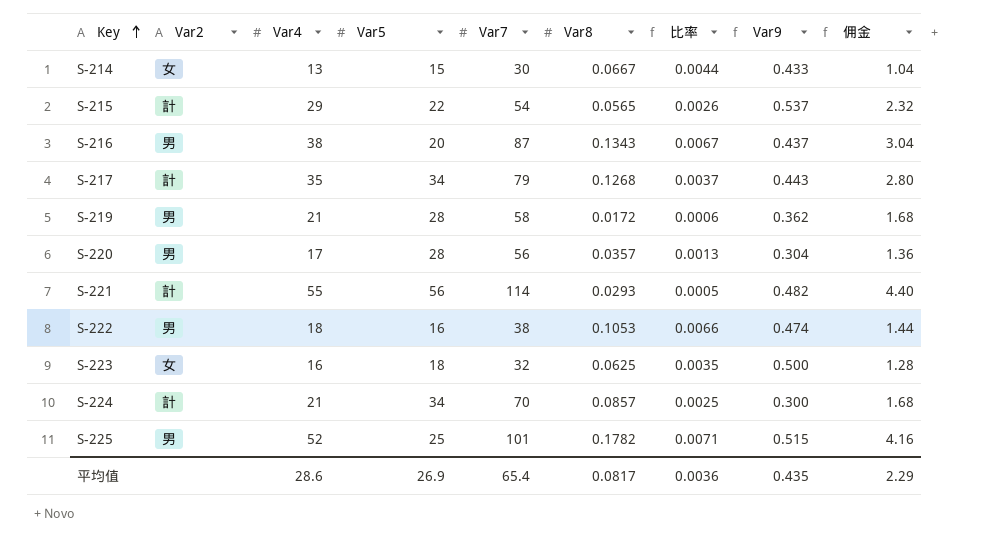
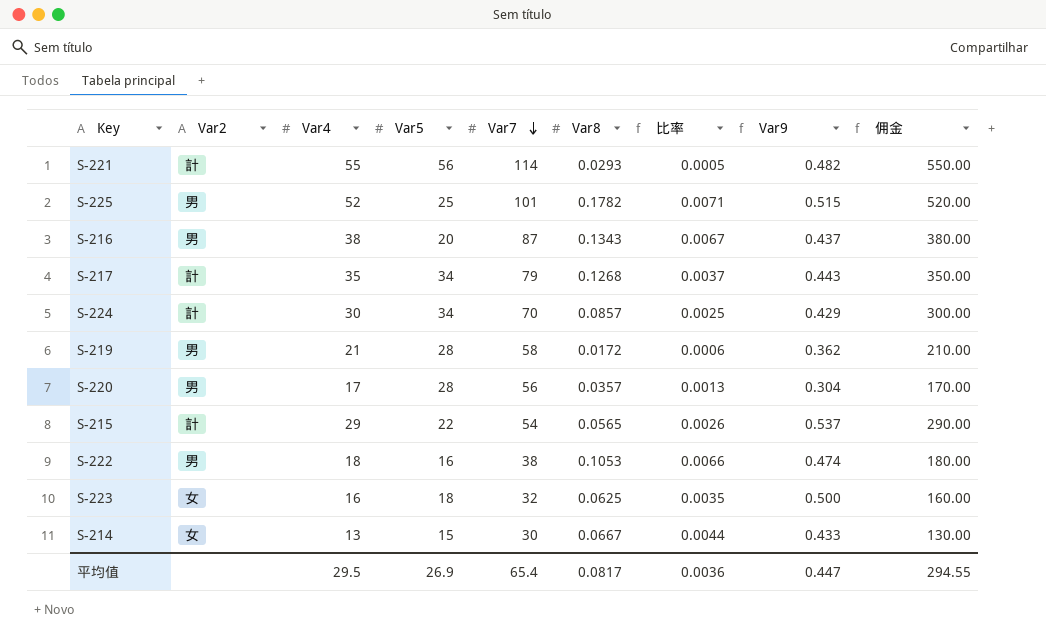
row order: Key ascending -> Var7 descending
column 佣金 | formula: [Var4] * 0.08 -> [Var4] * 10
S-224 | Var4: 21 -> 30
S-224 | Var9: 0.300 -> 0.429
平均值 | Var4: 28.6 -> 29.5
平均值 | Var9: 0.435 -> 0.447
平均值 | 佣金: 2.29 -> 294.55

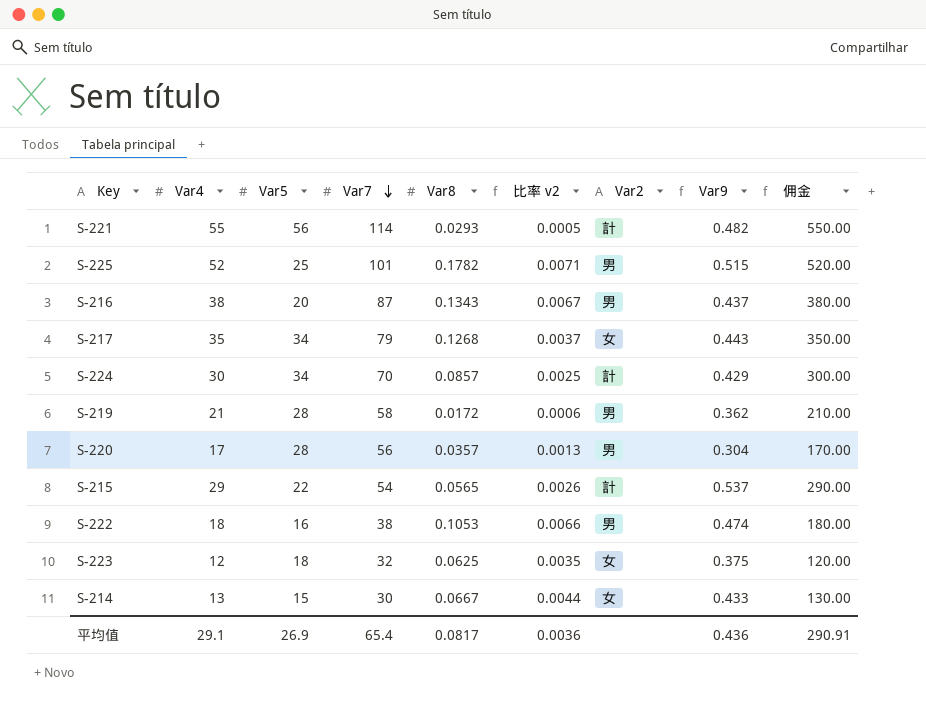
column name: 比率 -> 比率 v2
column Var2 | position: 2 -> 7
S-217 | Var2: 計 -> 女
S-223 | Var4: 16 -> 12
S-223 | Var9: 0.500 -> 0.375
S-223 | 佣金: 160.00 -> 120.00
平均值 | Var4: 29.5 -> 29.1
平均值 | Var9: 0.447 -> 0.436
平均值 | 佣金: 294.55 -> 290.91

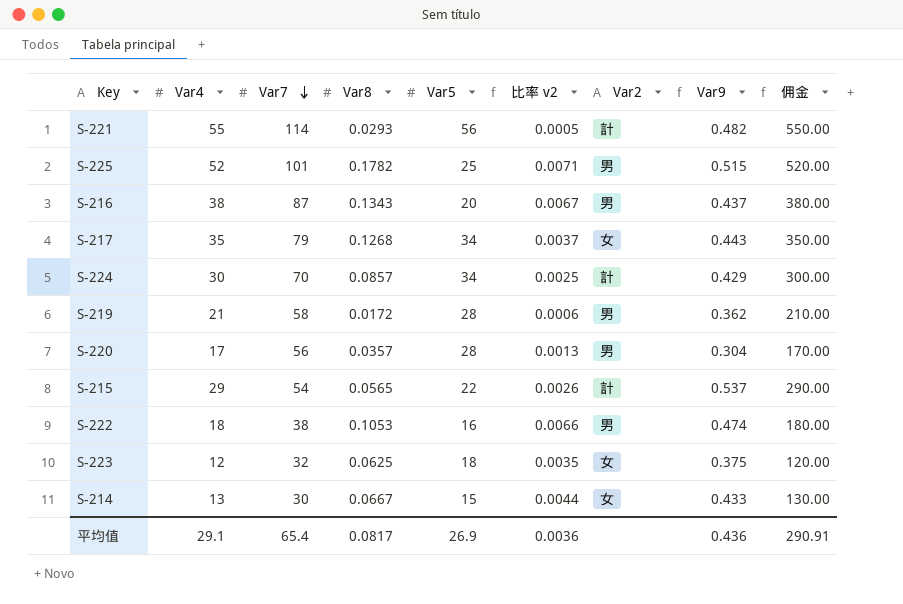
column Var5 | position: 3 -> 5

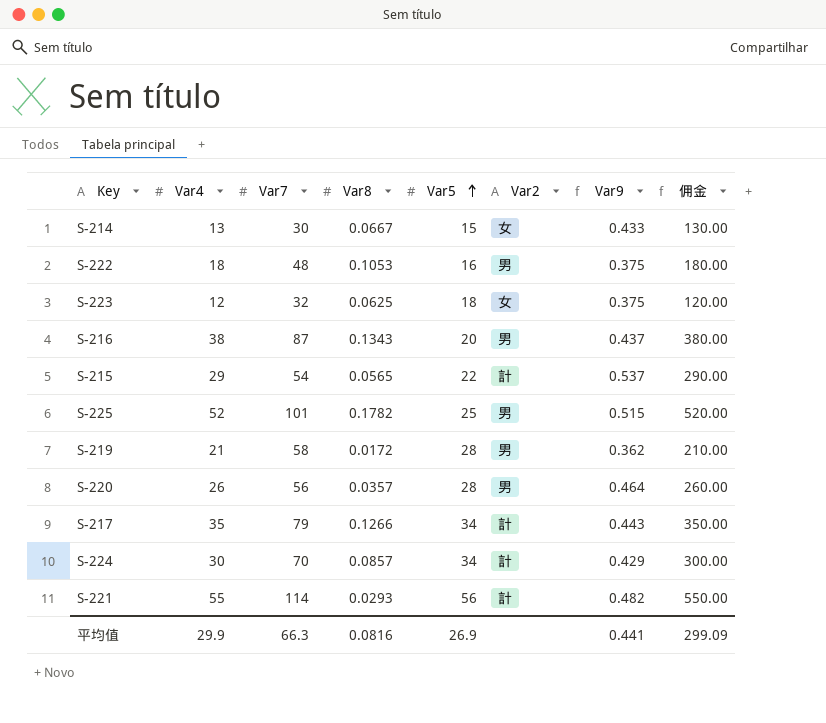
row order: Var7 descending -> Var5 ascending
column 比率 v2 | formula: [Var8] / [Var5] -> none
S-222 | Var7: 38 -> 48
S-222 | Var9: 0.474 -> 0.375
S-220 | Var4: 17 -> 26
S-220 | Var9: 0.304 -> 0.464
S-220 | 佣金: 170.00 -> 260.00
S-217 | Var8: 0.1268 -> 0.1266
S-217 | Var2: 女 -> 計
平均值 | Var4: 29.1 -> 29.9
平均值 | Var7: 65.4 -> 66.3
平均值 | Var8: 0.0817 -> 0.0816
平均值 | Var9: 0.436 -> 0.441
平均值 | 佣金: 290.91 -> 299.09

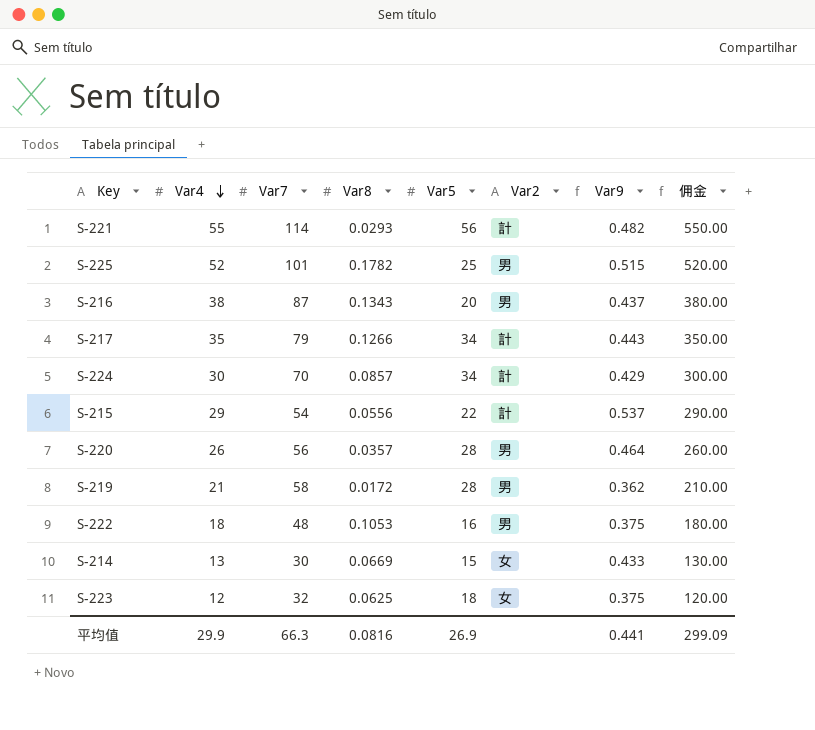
row order: Var5 ascending -> Var4 descending
S-215 | Var8: 0.0565 -> 0.0556
S-214 | Var8: 0.0667 -> 0.0669

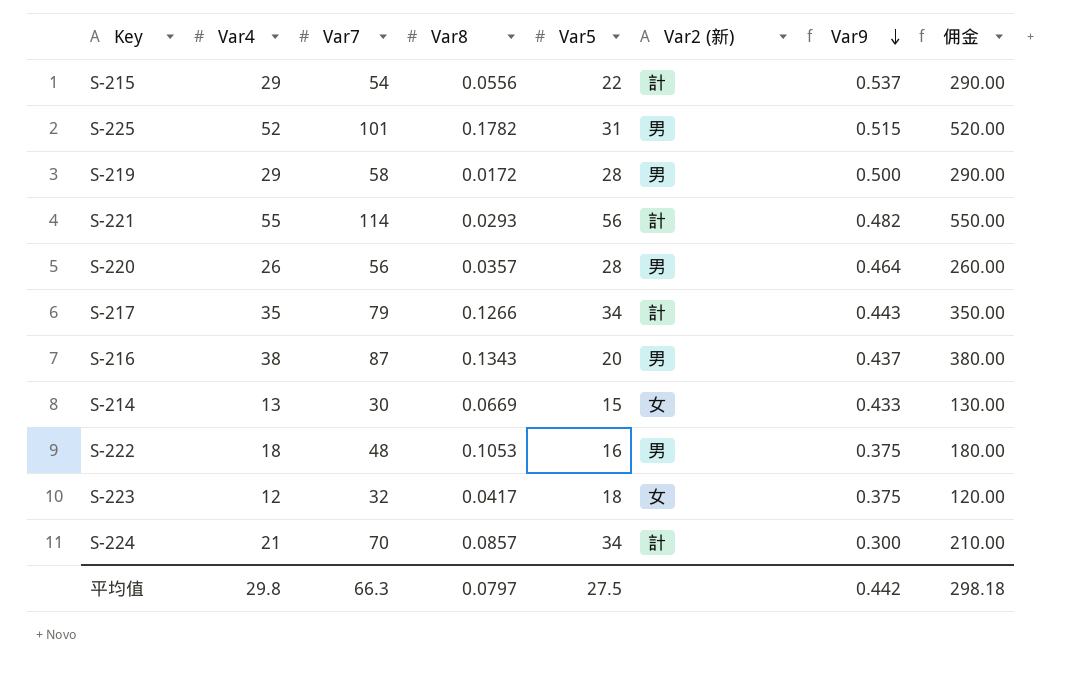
row order: Var4 descending -> Var9 descending
column name: Var2 -> Var2 (新)
S-225 | Var5: 25 -> 31
S-219 | Var4: 21 -> 29
S-219 | Var9: 0.362 -> 0.500
S-219 | 佣金: 210.00 -> 290.00
S-223 | Var8: 0.0625 -> 0.0417
S-224 | Var4: 30 -> 21
S-224 | Var9: 0.429 -> 0.300
S-224 | 佣金: 300.00 -> 210.00
平均值 | Var4: 29.9 -> 29.8
平均值 | Var8: 0.0816 -> 0.0797
平均值 | Var5: 26.9 -> 27.5
平均值 | Var9: 0.441 -> 0.442
平均值 | 佣金: 299.09 -> 298.18

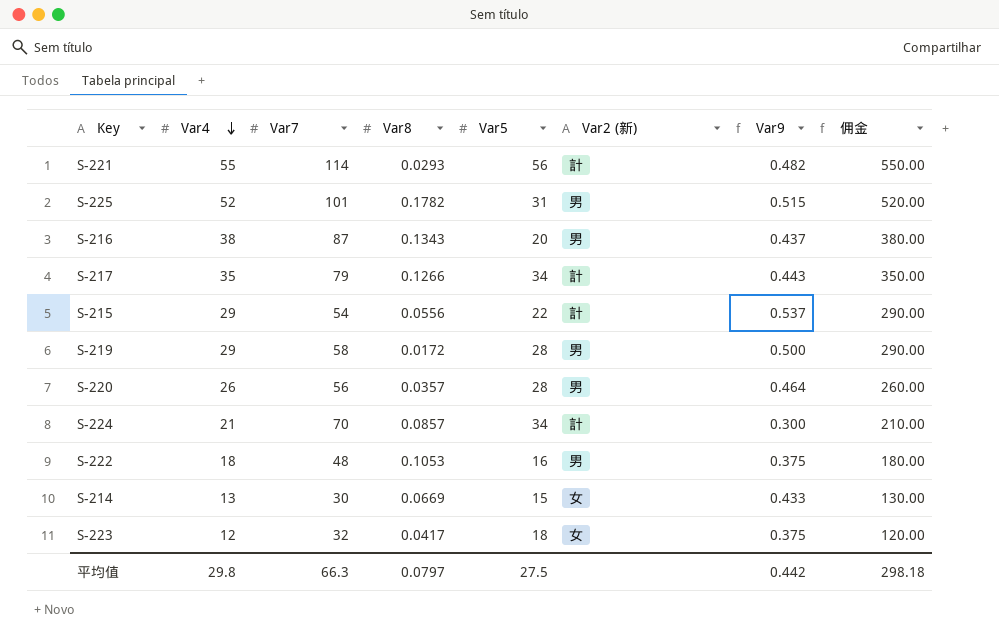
row order: Var9 descending -> Var4 descending

